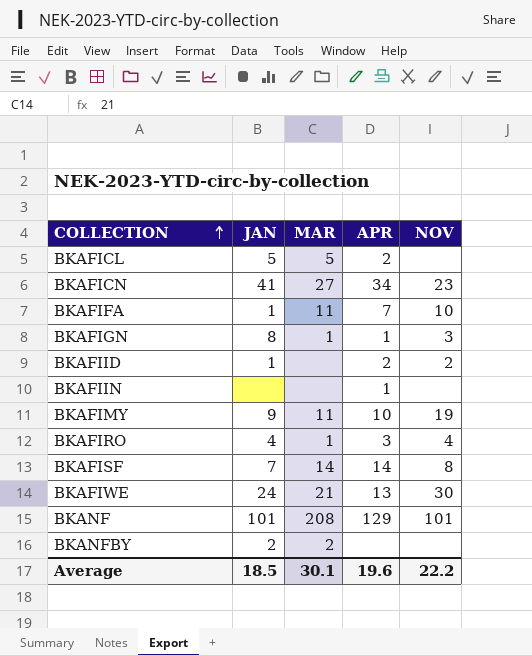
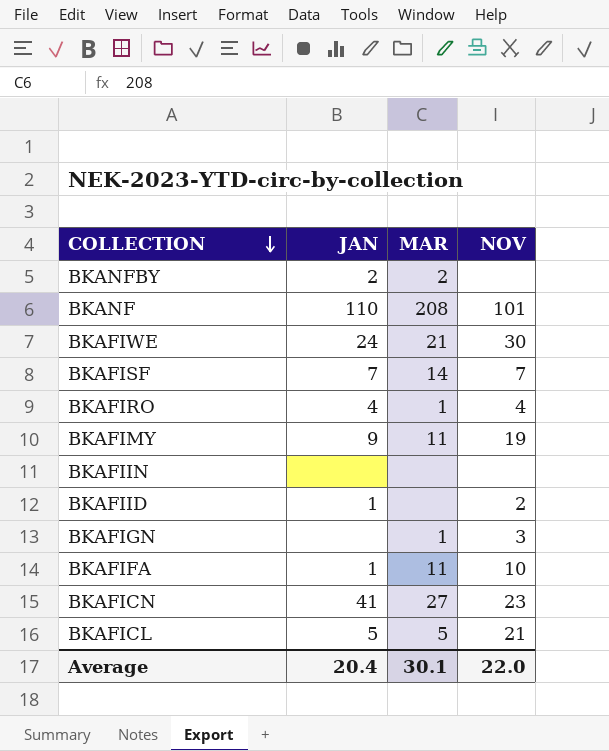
row order: COLLECTION ascending -> COLLECTION descending
column APR | position: 4 -> none
BKANF | JAN: 101 -> 110
BKAFISF | NOV: 8 -> 7
BKAFIGN | JAN: 8 -> none
BKAFICL | NOV: none -> 21
Average | JAN: 18.5 -> 20.4
Average | NOV: 22.2 -> 22.0

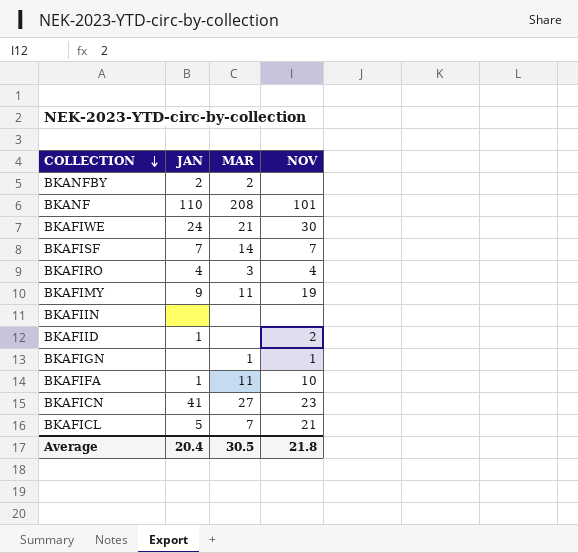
BKAFIRO | MAR: 1 -> 3
BKAFIGN | NOV: 3 -> 1
BKAFICL | MAR: 5 -> 7
Average | MAR: 30.1 -> 30.5
Average | NOV: 22.0 -> 21.8

